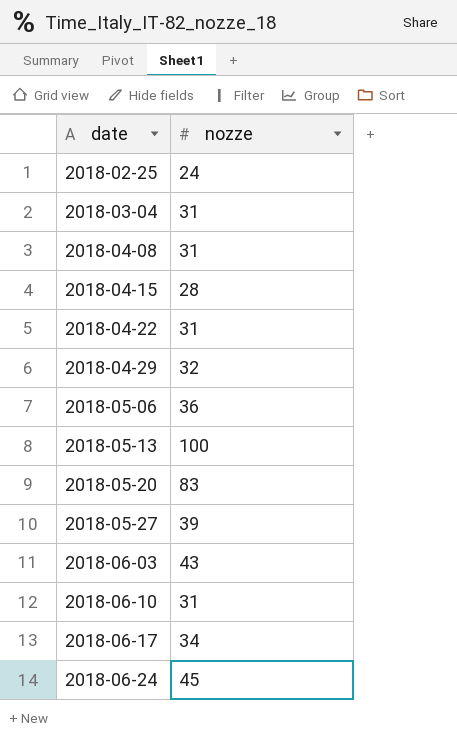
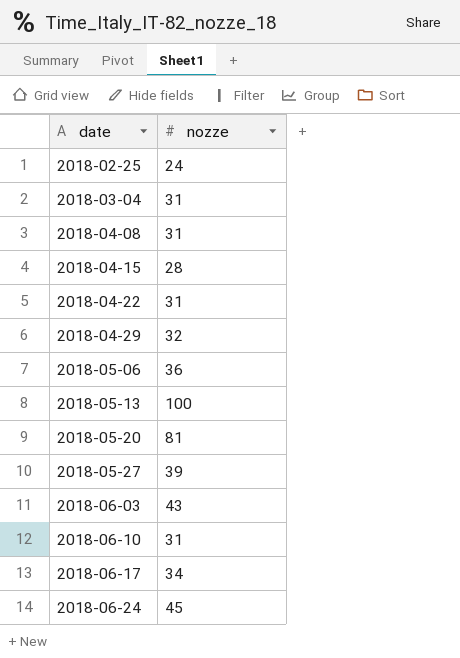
2018-05-20 | nozze: 83 -> 81

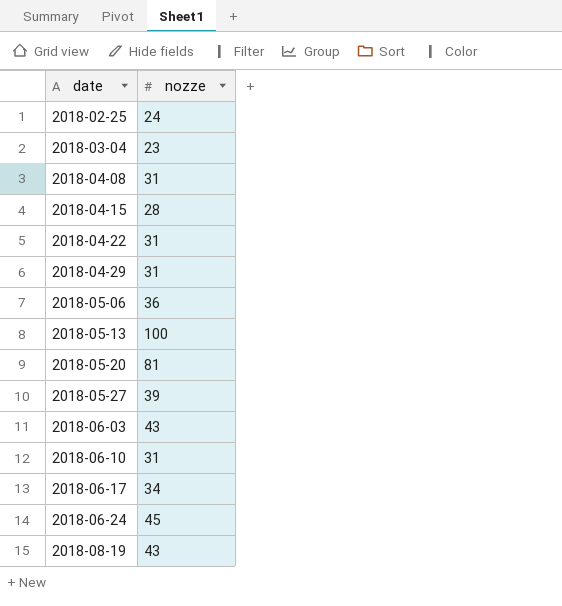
2018-03-04 | nozze: 31 -> 23
2018-04-29 | nozze: 32 -> 31
row 2018-08-19: none -> 43

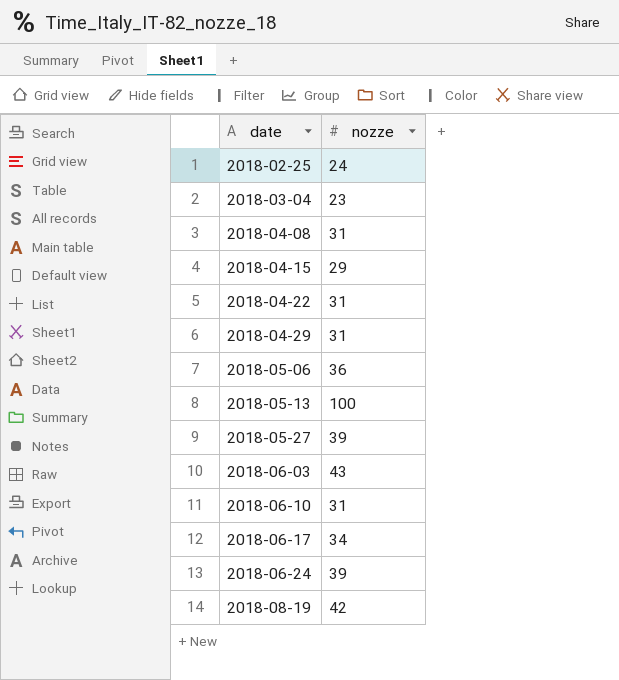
row 2018-05-20: 81 -> none
2018-04-15 | nozze: 28 -> 29
2018-06-24 | nozze: 45 -> 39
2018-08-19 | nozze: 43 -> 42

